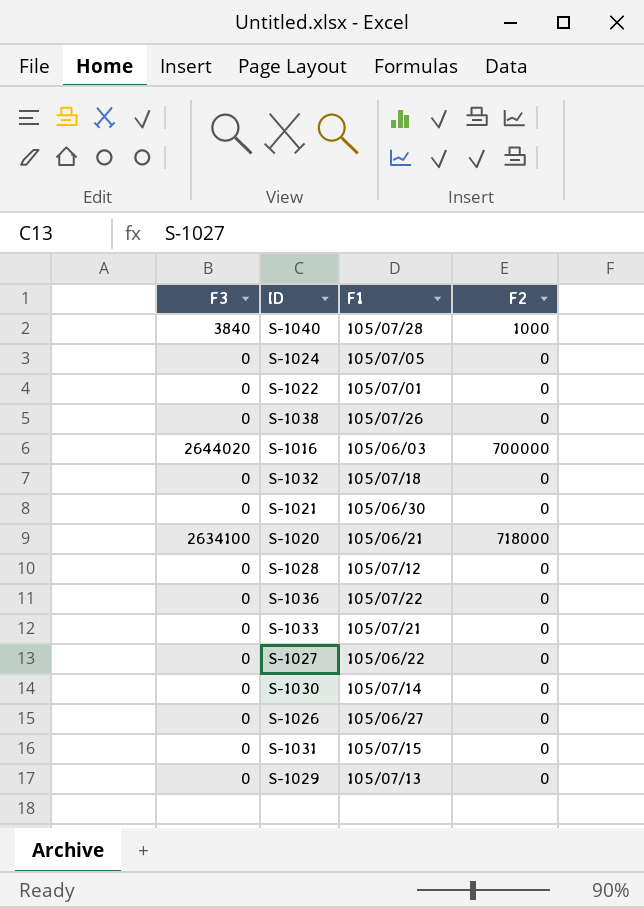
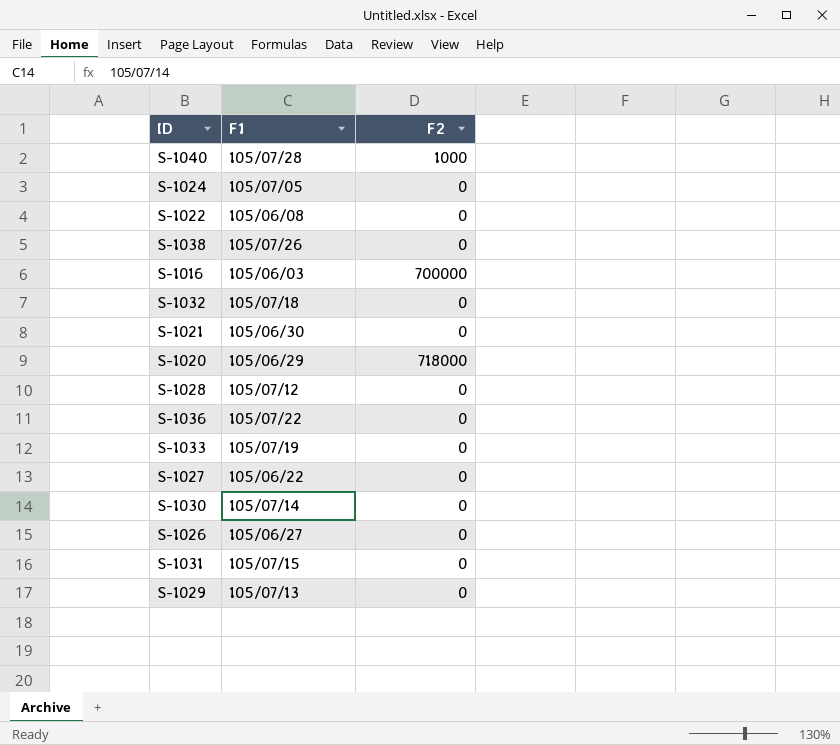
column F3 | position: 1 -> none
S-1022 | F1: 105/07/01 -> 105/06/08
S-1020 | F1: 105/06/21 -> 105/06/29
S-1033 | F1: 105/07/21 -> 105/07/19

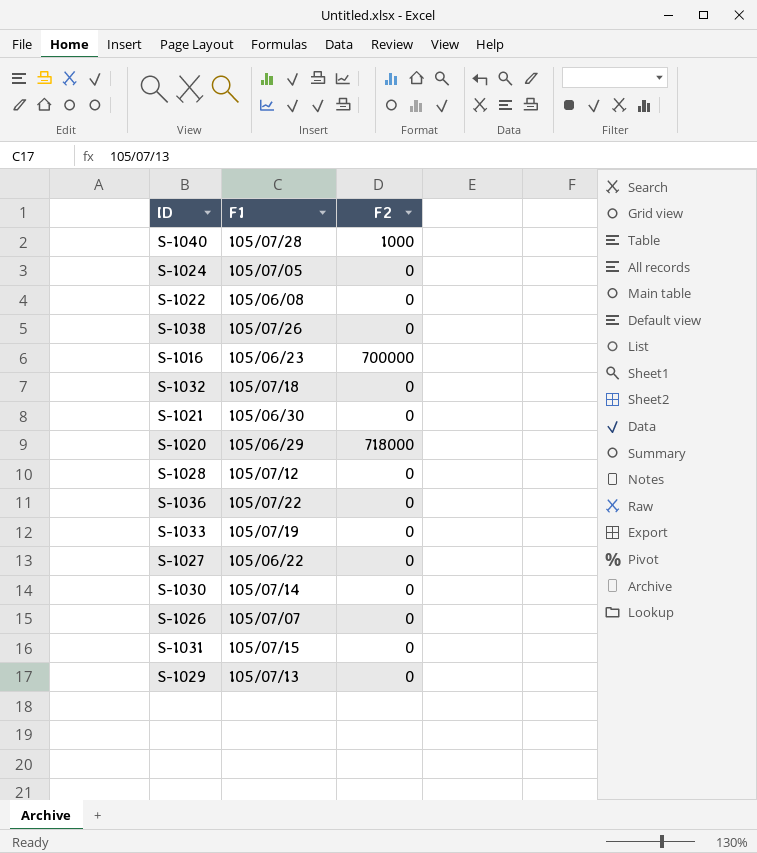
S-1016 | F1: 105/06/03 -> 105/06/23
S-1026 | F1: 105/06/27 -> 105/07/07

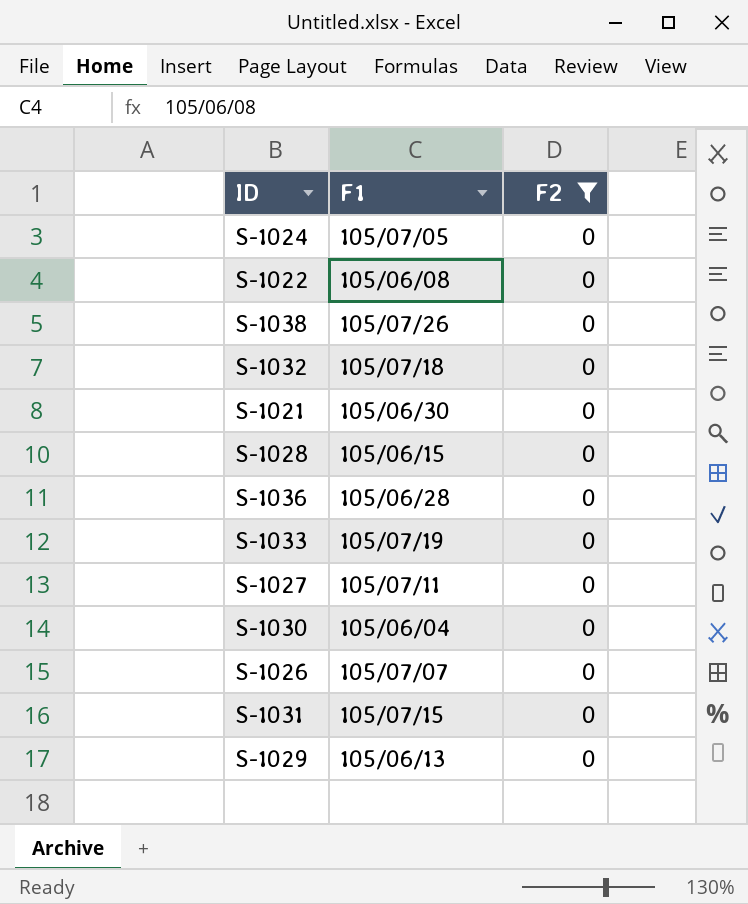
filter: none -> F2 = 0
S-1028 | F1: 105/07/12 -> 105/06/15
S-1036 | F1: 105/07/22 -> 105/06/28
S-1027 | F1: 105/06/22 -> 105/07/11
S-1030 | F1: 105/07/14 -> 105/06/04
S-1029 | F1: 105/07/13 -> 105/06/13

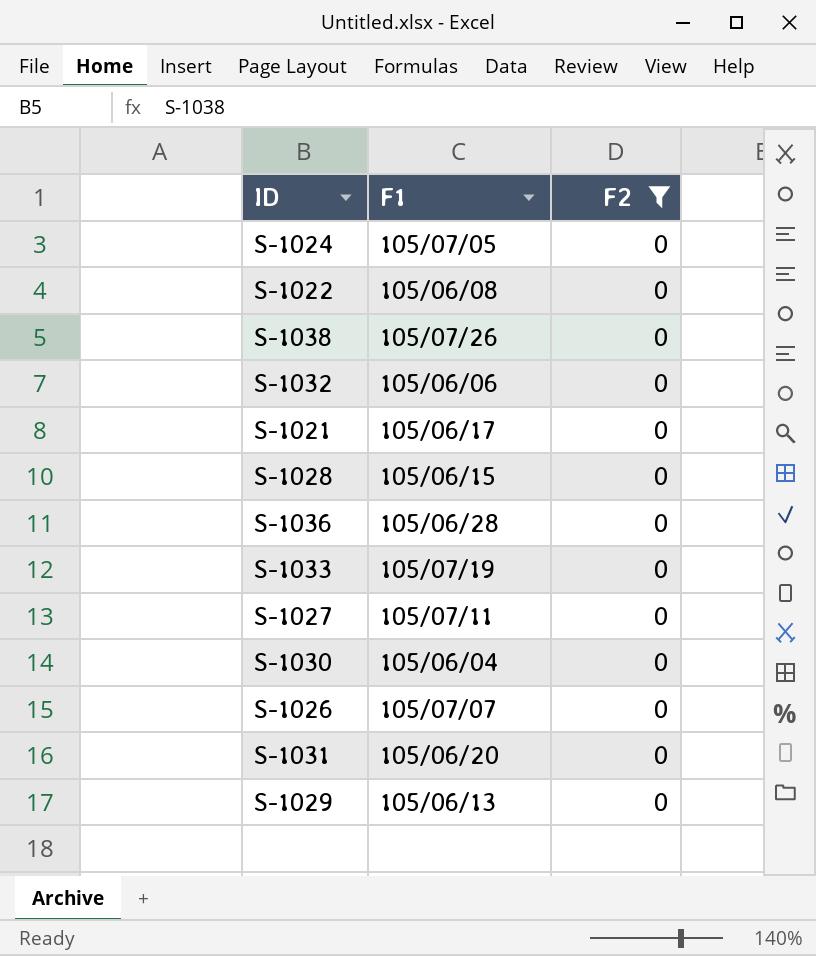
S-1032 | F1: 105/07/18 -> 105/06/06
S-1021 | F1: 105/06/30 -> 105/06/17
S-1031 | F1: 105/07/15 -> 105/06/20

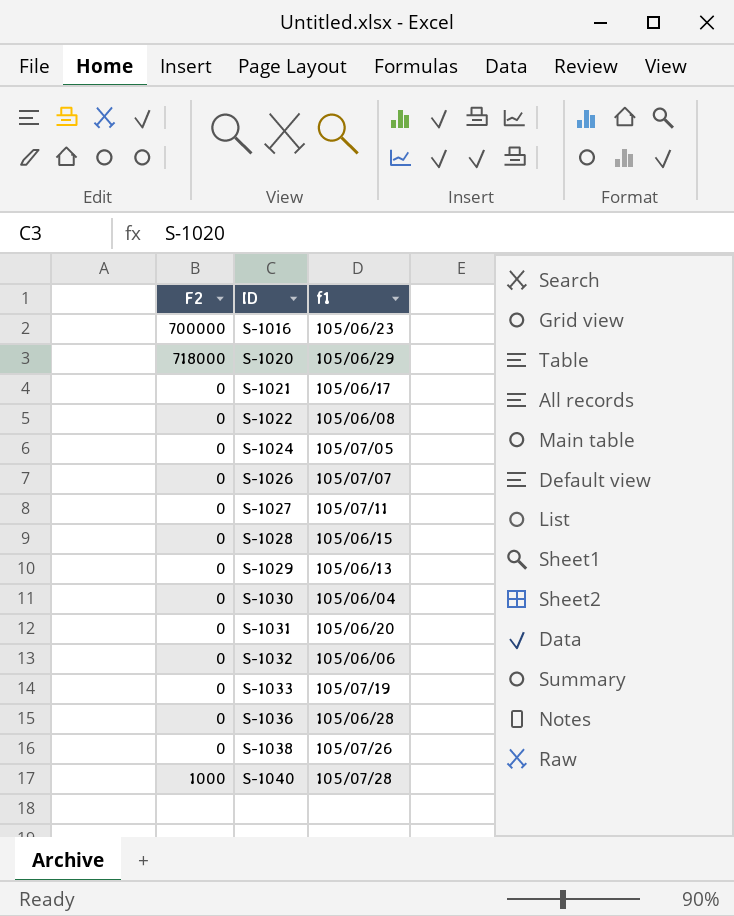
filter: F2 = 0 -> none
row order: none -> ID ascending
column F2 | position: 3 -> 1
column name: F1 -> f1

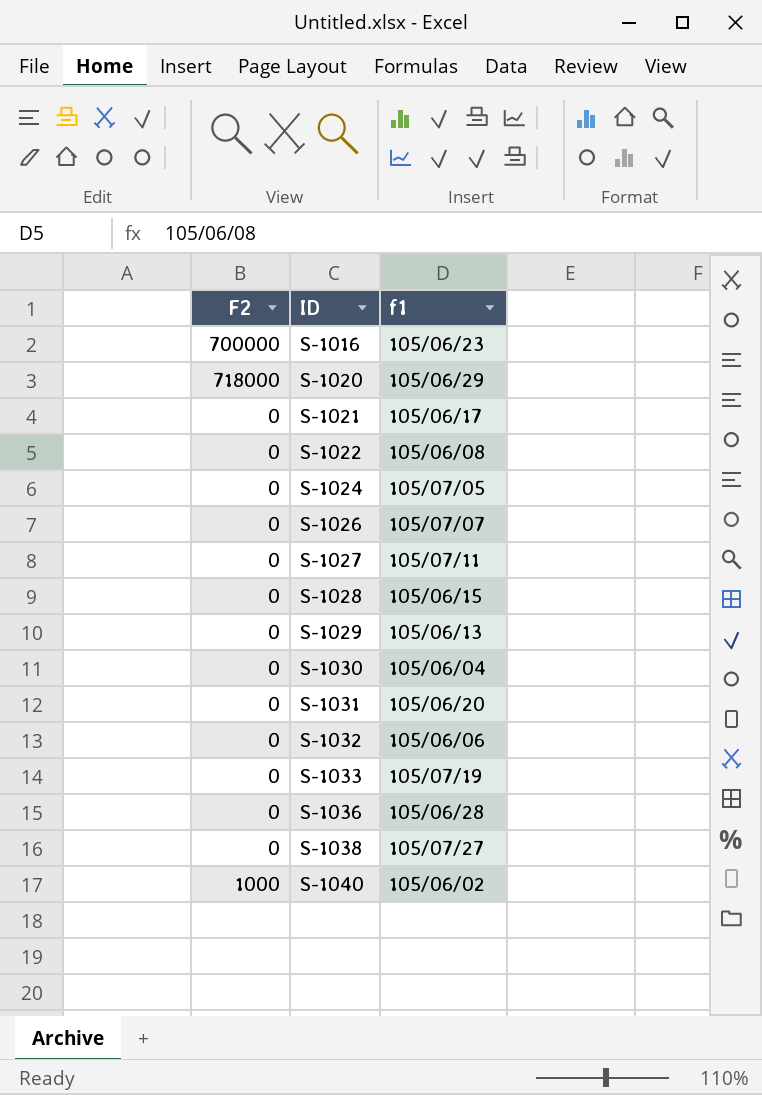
S-1038 | f1: 105/07/26 -> 105/07/27
S-1040 | f1: 105/07/28 -> 105/06/02

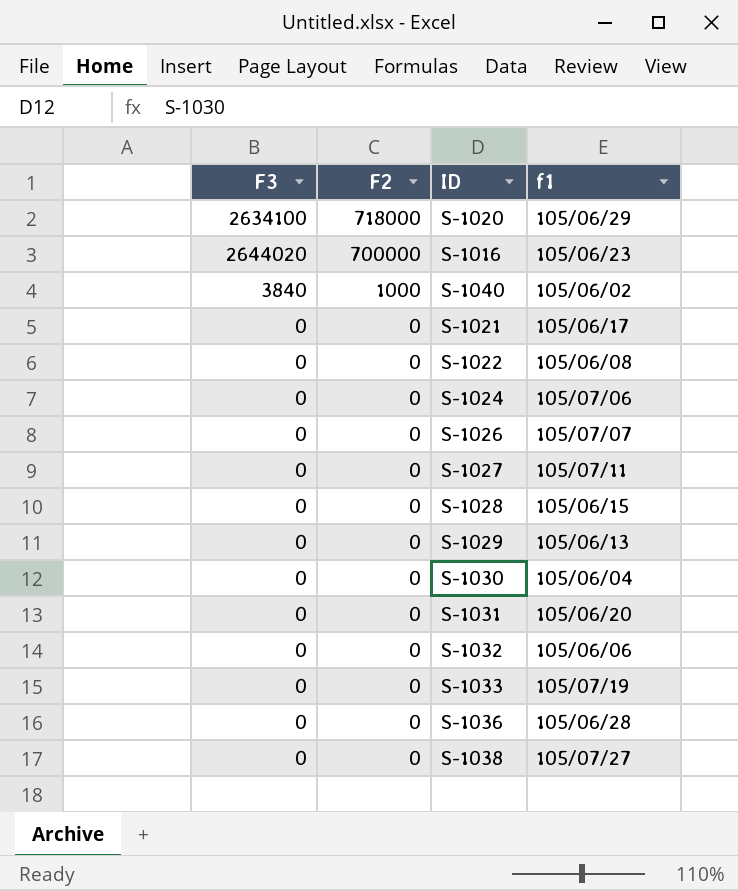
row order: ID ascending -> F2 descending
column F3 | position: none -> 1
S-1024 | f1: 105/07/05 -> 105/07/06

